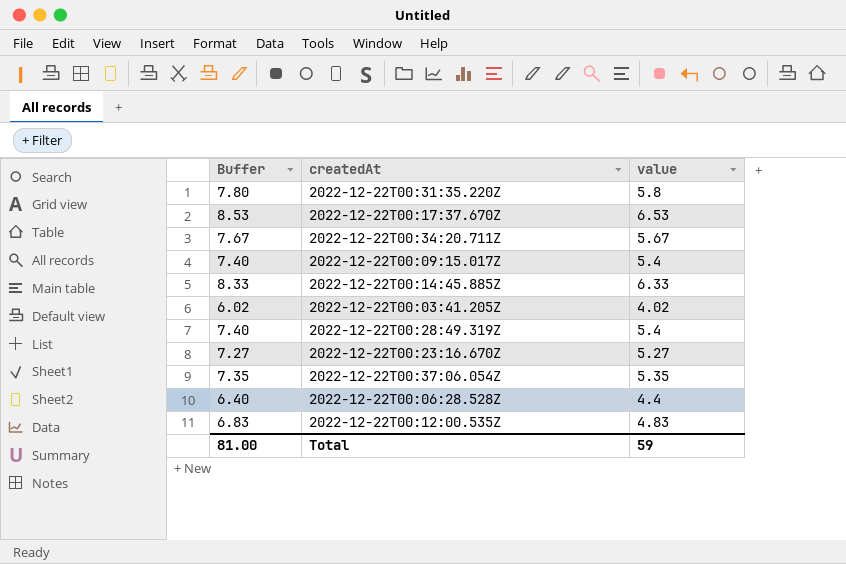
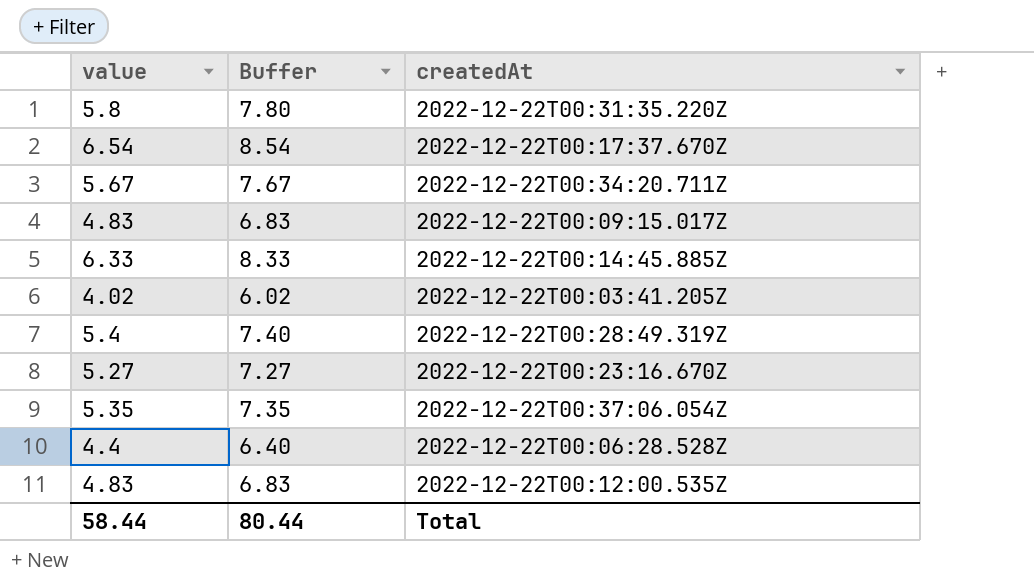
column value | position: 3 -> 1
2022-12-22T00:17:37.670Z | value: 6.53 -> 6.54
2022-12-22T00:17:37.670Z | Buffer: 8.53 -> 8.54
2022-12-22T00:09:15.017Z | value: 5.4 -> 4.83
2022-12-22T00:09:15.017Z | Buffer: 7.40 -> 6.83
Total | value: 59 -> 58.44
Total | Buffer: 81.00 -> 80.44

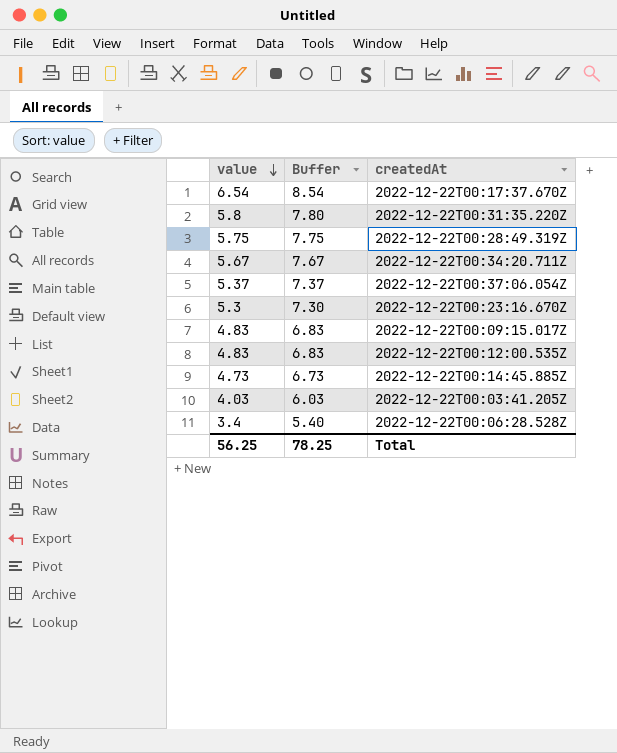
row order: none -> value descending
2022-12-22T00:28:49.319Z | value: 5.4 -> 5.75
2022-12-22T00:28:49.319Z | Buffer: 7.40 -> 7.75
2022-12-22T00:37:06.054Z | value: 5.35 -> 5.37
2022-12-22T00:37:06.054Z | Buffer: 7.35 -> 7.37
2022-12-22T00:23:16.670Z | value: 5.27 -> 5.3
2022-12-22T00:23:16.670Z | Buffer: 7.27 -> 7.30
2022-12-22T00:14:45.885Z | value: 6.33 -> 4.73
2022-12-22T00:14:45.885Z | Buffer: 8.33 -> 6.73
2022-12-22T00:03:41.205Z | value: 4.02 -> 4.03
2022-12-22T00:03:41.205Z | Buffer: 6.02 -> 6.03
2022-12-22T00:06:28.528Z | value: 4.4 -> 3.4
2022-12-22T00:06:28.528Z | Buffer: 6.40 -> 5.40
Total | value: 58.44 -> 56.25
Total | Buffer: 80.44 -> 78.25

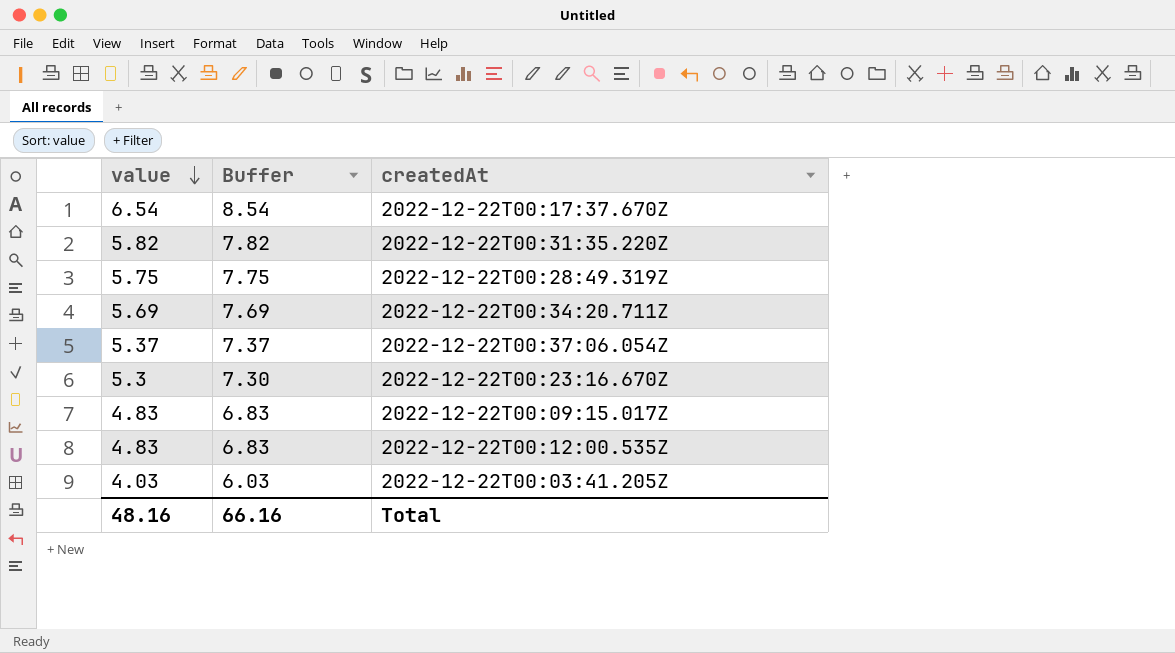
row 2022-12-22T00:14:45.885Z: 4.73 | 6.73 -> none
row 2022-12-22T00:06:28.528Z: 3.4 | 5.40 -> none
2022-12-22T00:31:35.220Z | value: 5.8 -> 5.82
2022-12-22T00:31:35.220Z | Buffer: 7.80 -> 7.82
2022-12-22T00:34:20.711Z | value: 5.67 -> 5.69
2022-12-22T00:34:20.711Z | Buffer: 7.67 -> 7.69
Total | value: 56.25 -> 48.16
Total | Buffer: 78.25 -> 66.16

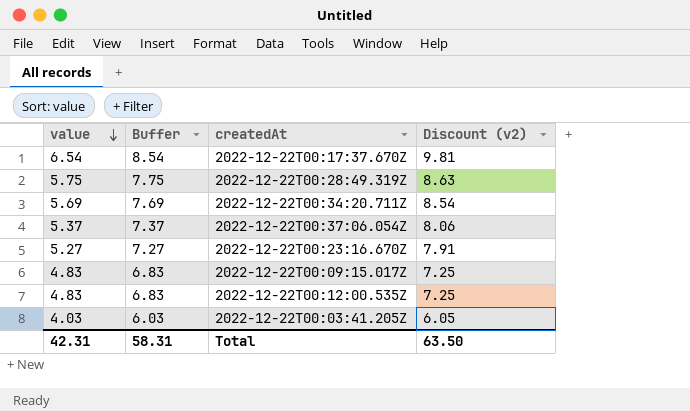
column Discount (v2) | formula: none -> [value] * 1.5
row 2022-12-22T00:31:35.220Z: 5.82 | 7.82 -> none
2022-12-22T00:23:16.670Z | value: 5.3 -> 5.27
2022-12-22T00:23:16.670Z | Buffer: 7.30 -> 7.27
Total | value: 48.16 -> 42.31
Total | Buffer: 66.16 -> 58.31

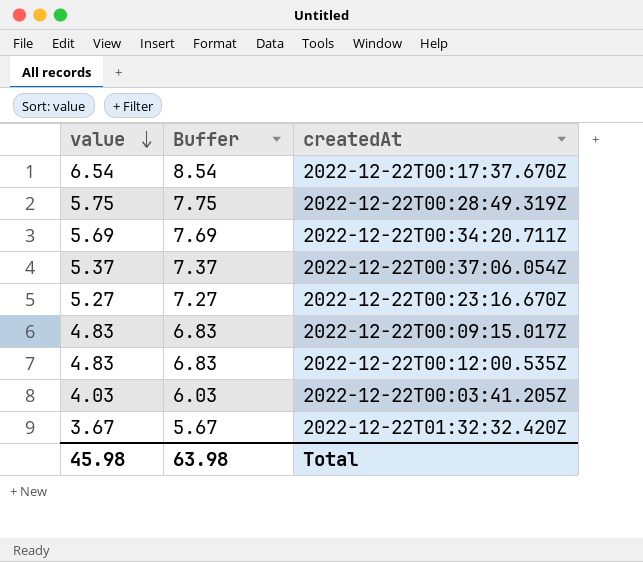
column Discount (v2) | formula: [value] * 1.5 -> none
row 2022-12-22T01:32:32.420Z: none -> 3.67 | 5.67
Total | value: 42.31 -> 45.98
Total | Buffer: 58.31 -> 63.98

